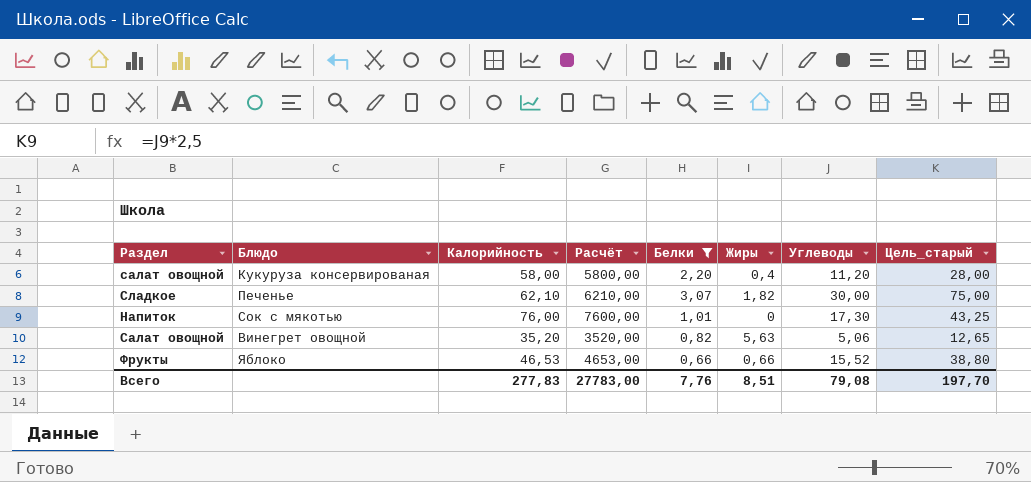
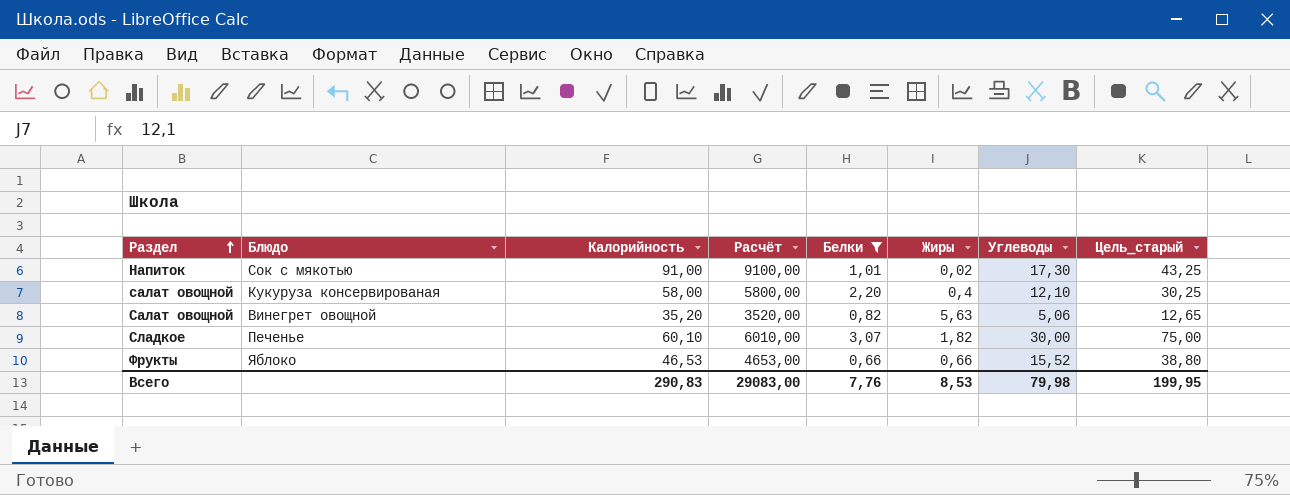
row order: none -> Раздел ascending
Напиток | Калорийность: 76,00 -> 91,00
Напиток | Расчёт: 7600,00 -> 9100,00
Напиток | Жиры: 0 -> 0,02
салат овощной | Углеводы: 11,20 -> 12,10
салат овощной | Цель_старый: 28,00 -> 30,25
Сладкое | Калорийность: 62,10 -> 60,10
Сладкое | Расчёт: 6210,00 -> 6010,00
Всего | Калорийность: 277,83 -> 290,83
Всего | Расчёт: 27783,00 -> 29083,00
Всего | Жиры: 8,51 -> 8,53
Всего | Углеводы: 79,08 -> 79,98
Всего | Цель_старый: 197,70 -> 199,95

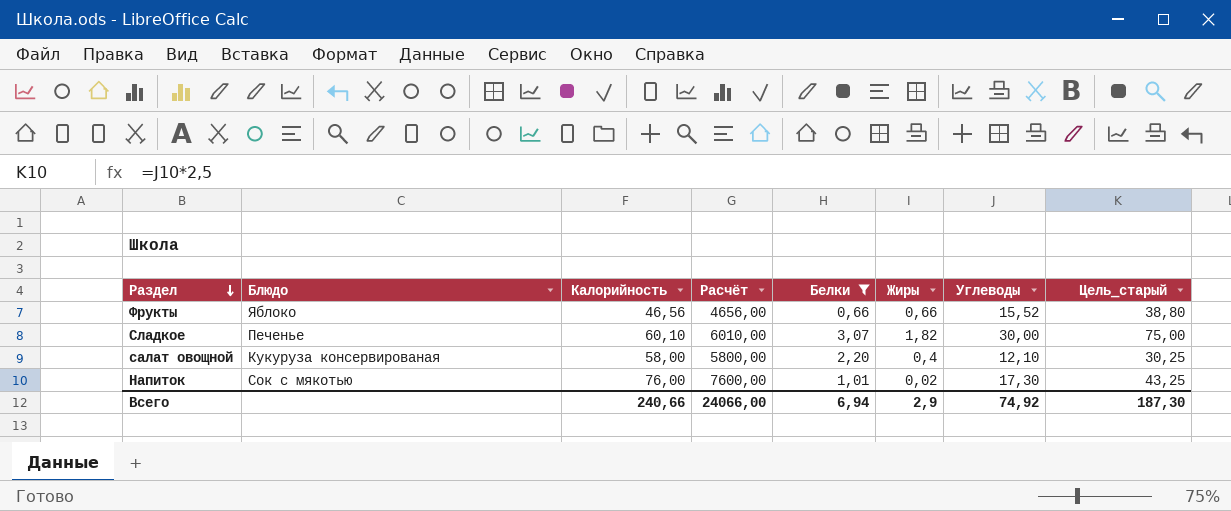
row order: Раздел ascending -> Раздел descending
row Салат овощной: Винегрет овощной | 35,20 | 3520,00 | 0,82 | 5,63 | 5,06 | 12,65 -> none
Фрукты | Калорийность: 46,53 -> 46,56
Фрукты | Расчёт: 4653,00 -> 4656,00
Напиток | Калорийность: 91,00 -> 76,00
Напиток | Расчёт: 9100,00 -> 7600,00
Всего | Калорийность: 290,83 -> 240,66
Всего | Расчёт: 29083,00 -> 24066,00
Всего | Белки: 7,76 -> 6,94
Всего | Жиры: 8,53 -> 2,9
Всего | Углеводы: 79,98 -> 74,92
Всего | Цель_старый: 199,95 -> 187,30

